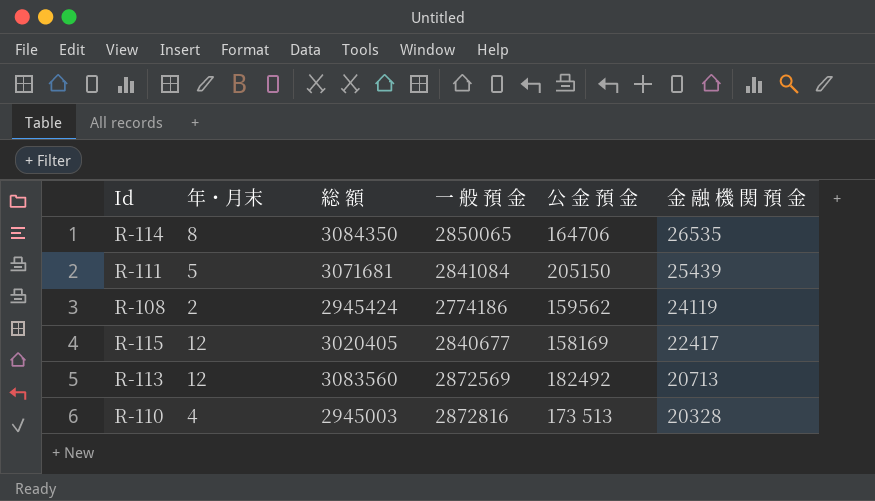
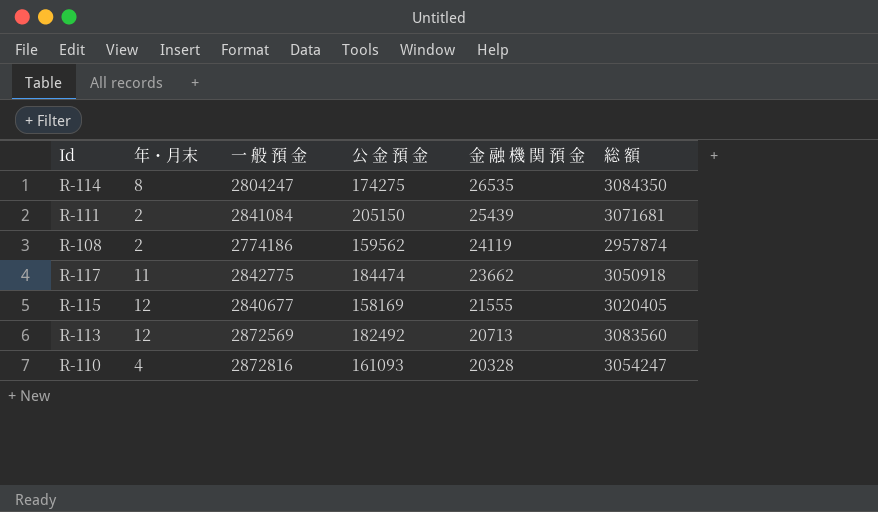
column 総 額 | position: 3 -> 6
R-114 | 一 般 預 金: 2850065 -> 2804247
R-114 | 公 金 預 金: 164706 -> 174275
R-111 | 年・月末: 5 -> 2
R-108 | 総 額: 2945424 -> 2957874
row R-117: none -> 11 | 2842775 | 184474 | 23662 | 3050918
R-115 | 金 融 機 関 預 金: 22417 -> 21555
R-110 | 公 金 預 金: 173 513 -> 161093
R-110 | 総 額: 2945003 -> 3054247

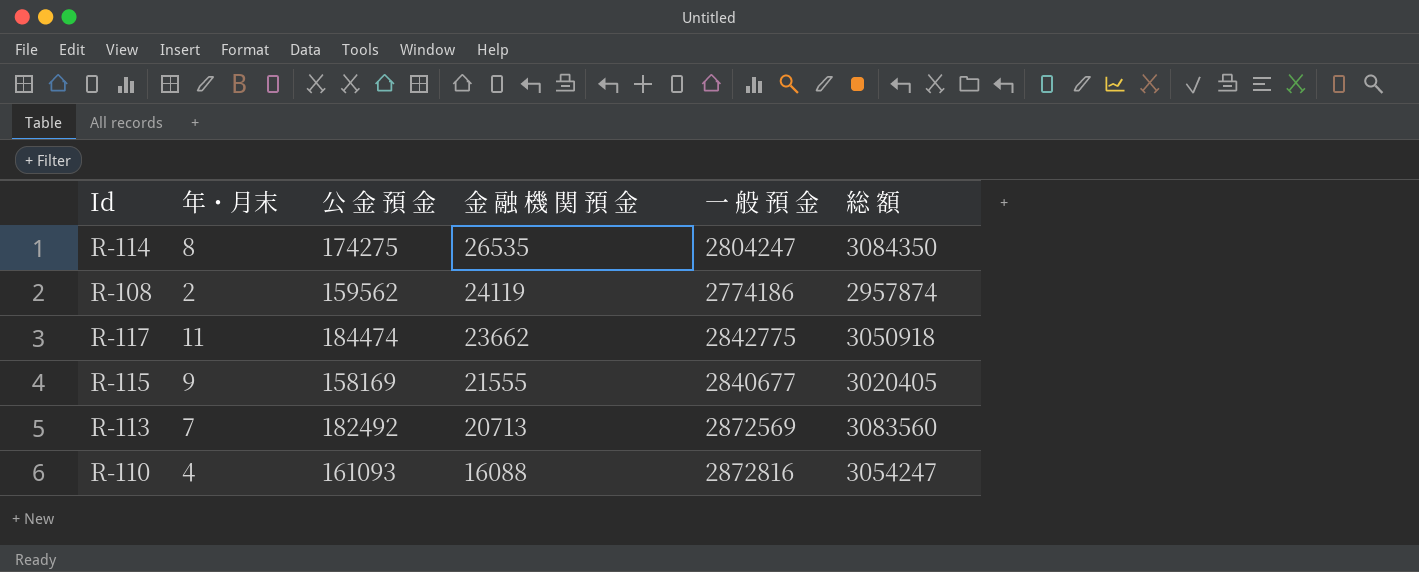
column 一 般 預 金 | position: 3 -> 5
row R-111: 2 | 2841084 | 205150 | 25439 | 3071681 -> none
R-115 | 年・月末: 12 -> 9
R-113 | 年・月末: 12 -> 7
R-110 | 金 融 機 関 預 金: 20328 -> 16088

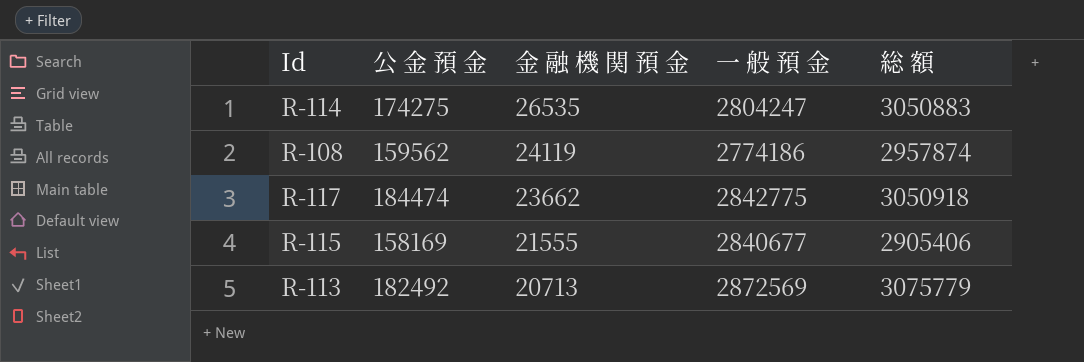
column 年・月末 | position: 2 -> none
row R-110: 4 | 161093 | 16088 | 2872816 | 3054247 -> none
R-114 | 総 額: 3084350 -> 3050883
R-115 | 総 額: 3020405 -> 2905406
R-113 | 総 額: 3083560 -> 3075779

